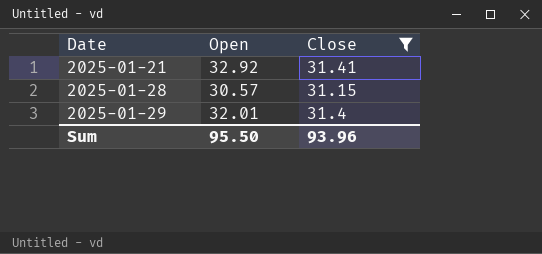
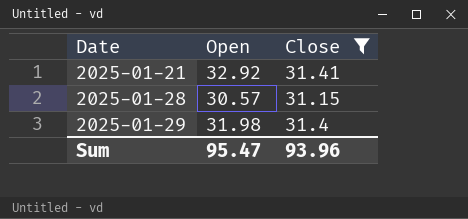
2025-01-29 | Open: 32.01 -> 31.98
Sum | Open: 95.50 -> 95.47

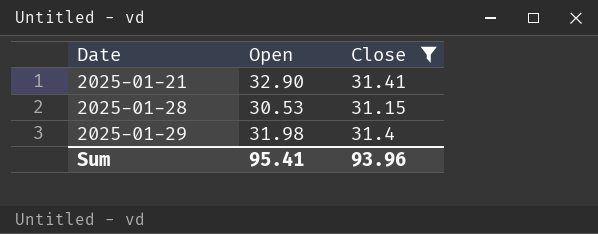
2025-01-21 | Open: 32.92 -> 32.90
2025-01-28 | Open: 30.57 -> 30.53
Sum | Open: 95.47 -> 95.41

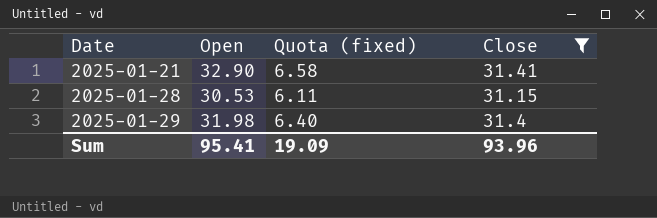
column Quota (fixed) | formula: none -> [Open] * 0.2

